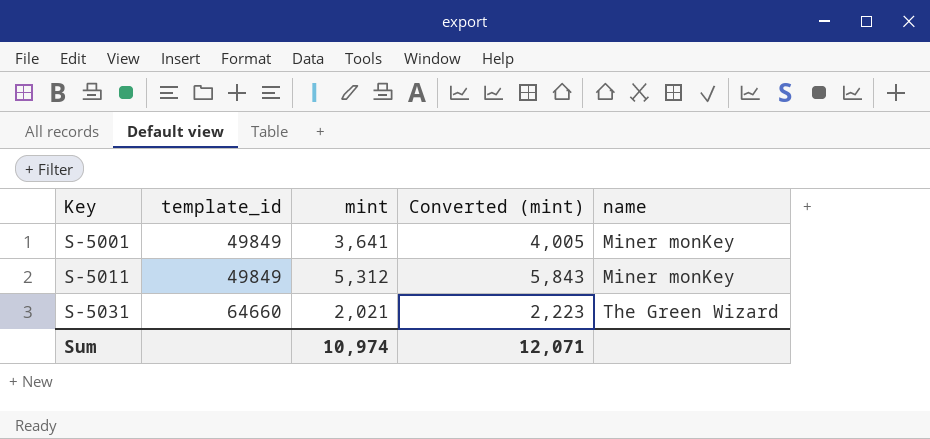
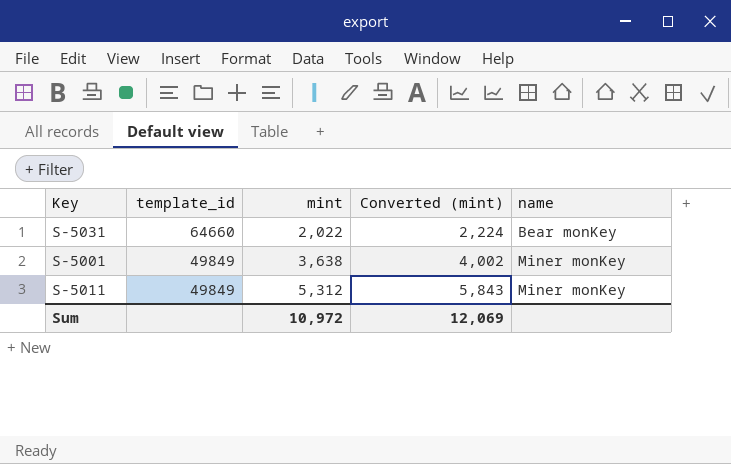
row order: Key ascending -> template_id descending
S-5031 | mint: 2,021 -> 2,022
S-5031 | Converted (mint): 2,223 -> 2,224
S-5031 | name: The Green Wizard -> Bear monKey
S-5001 | mint: 3,641 -> 3,638
S-5001 | Converted (mint): 4,005 -> 4,002
Sum | mint: 10,974 -> 10,972
Sum | Converted (mint): 12,071 -> 12,069

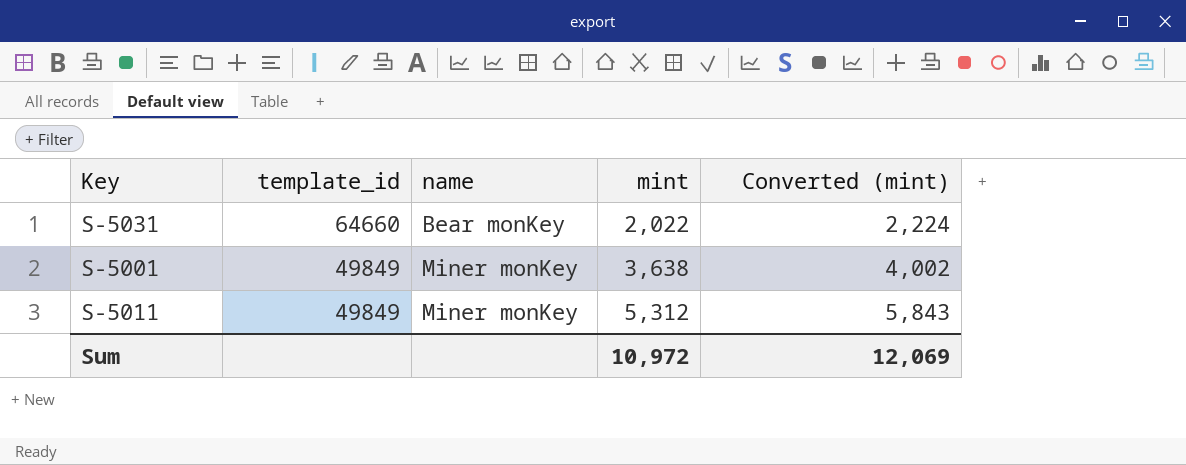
column name | position: 5 -> 3

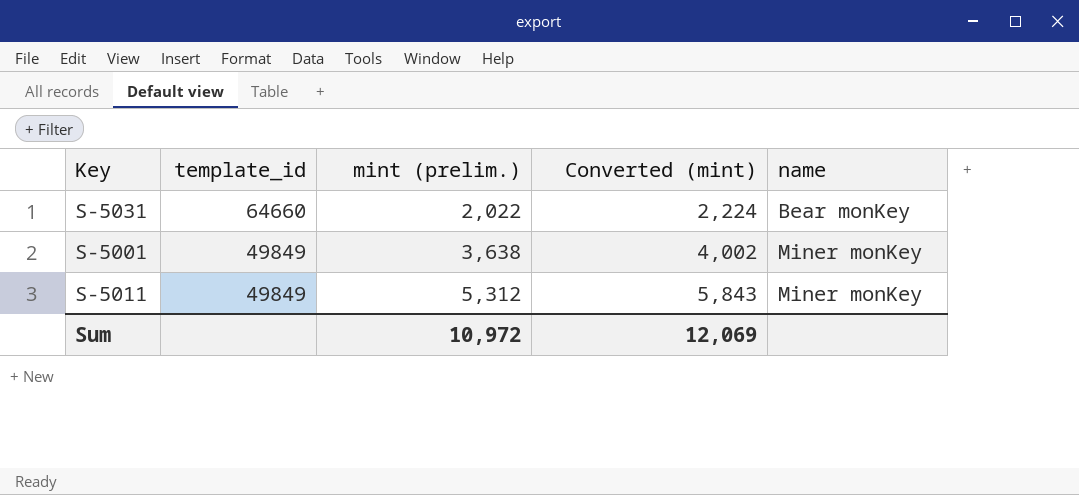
column name: mint -> mint (prelim.)
column name | position: 3 -> 5

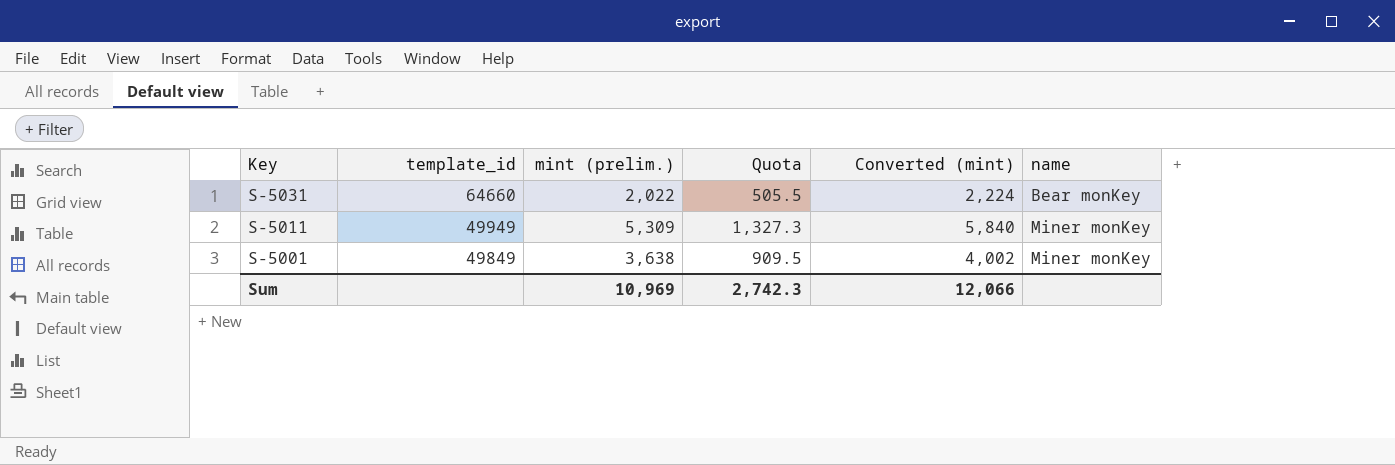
row order: template_id descending -> Key descending
column Quota | formula: none -> [mint (prelim.)] * 0.25
S-5011 | template_id: 49849 -> 49949
S-5011 | mint (prelim.): 5,312 -> 5,309
S-5011 | Converted (mint): 5,843 -> 5,840
Sum | mint (prelim.): 10,972 -> 10,969
Sum | Converted (mint): 12,069 -> 12,066

